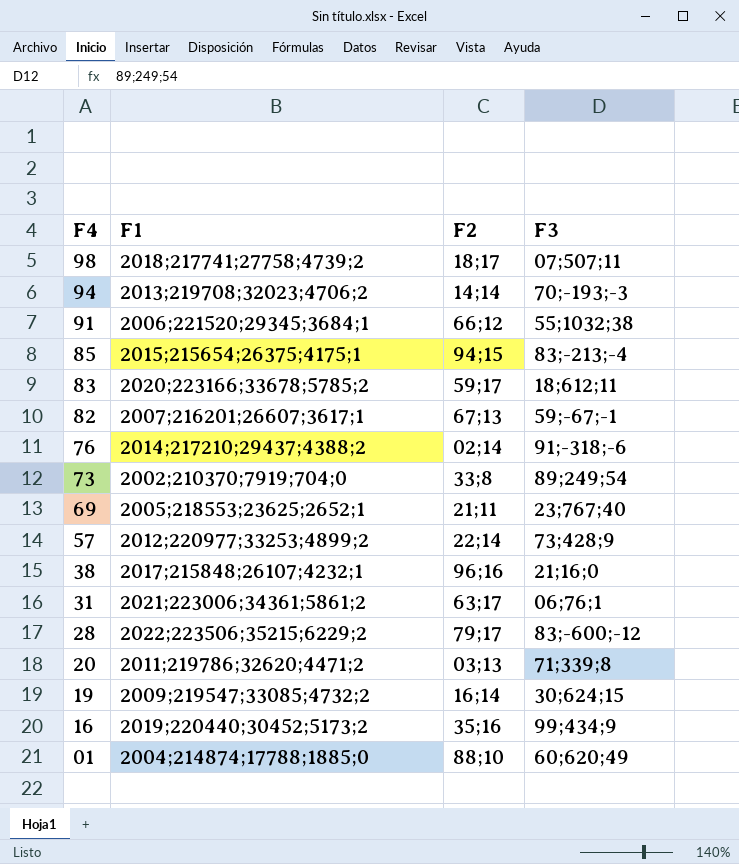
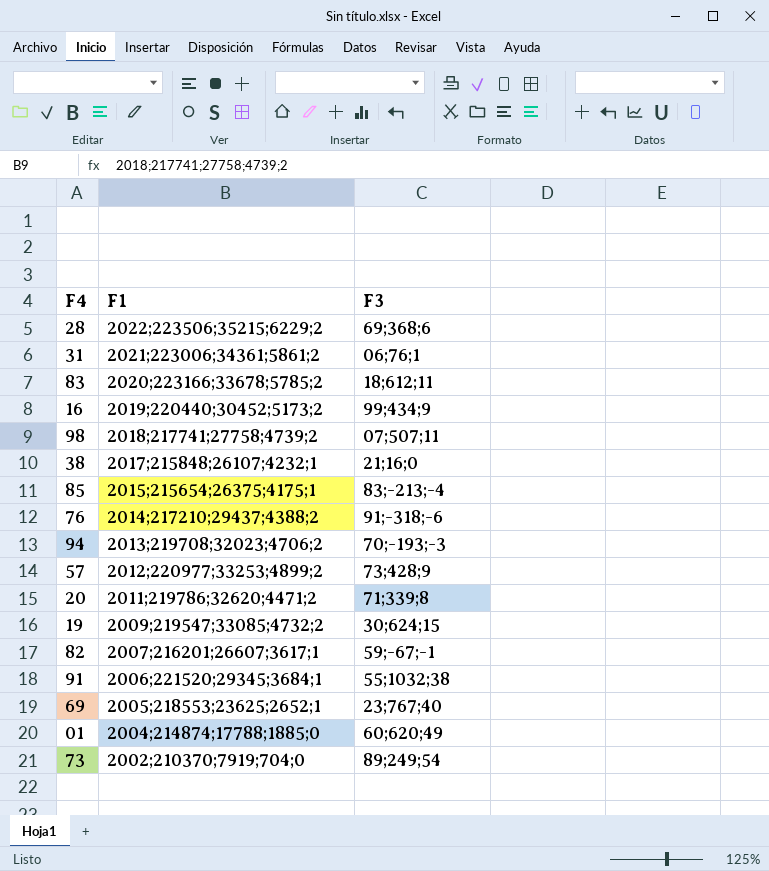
row order: F4 descending -> F1 descending
column F2 | position: 3 -> none
28 | F3: 83;-600;-12 -> 69;368;6

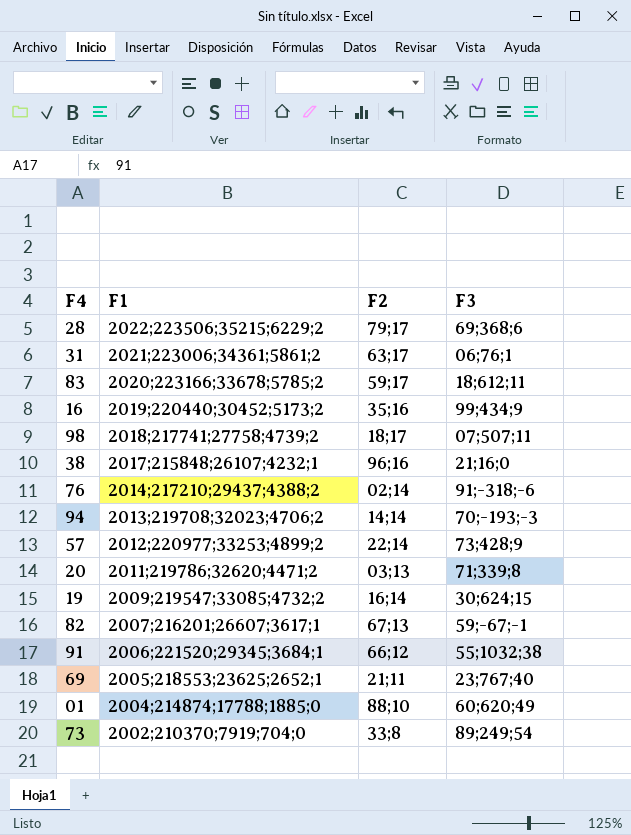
column F2 | position: none -> 3
row 85: 2015;215654;26375;4175;1 | 83;-213;-4 -> none

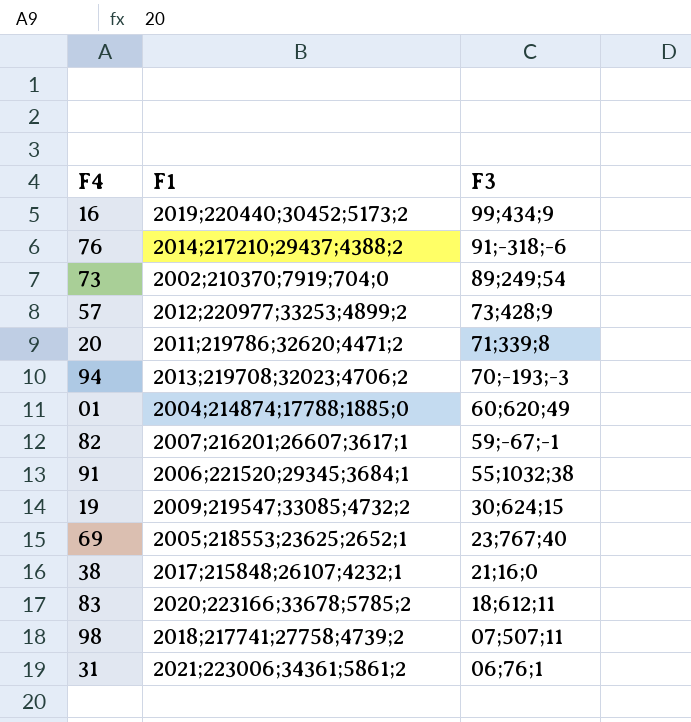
row order: F1 descending -> F3 descending
column F2 | position: 3 -> none
row 28: 2022;223506;35215;6229;2 | 79;17 | 69;368;6 -> none

